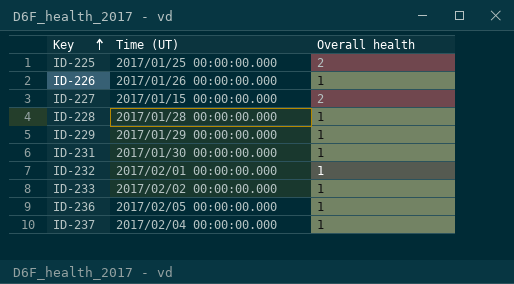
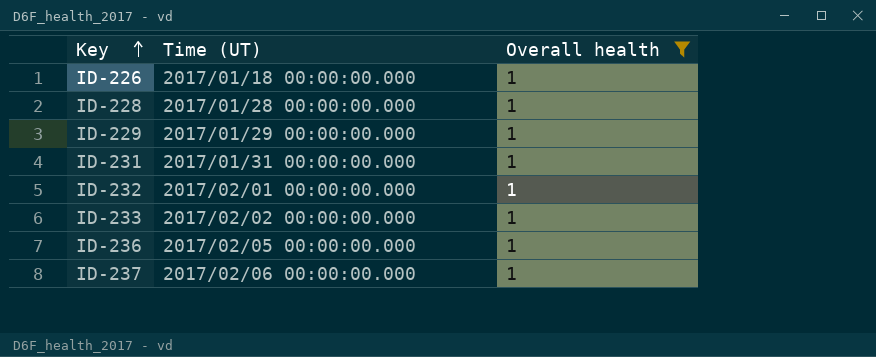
filter: none -> Overall health = 1
ID-226 | Time (UT): 2017/01/26 00:00:00.000 -> 2017/01/18 00:00:00.000
ID-231 | Time (UT): 2017/01/30 00:00:00.000 -> 2017/01/31 00:00:00.000
ID-237 | Time (UT): 2017/02/04 00:00:00.000 -> 2017/02/06 00:00:00.000

